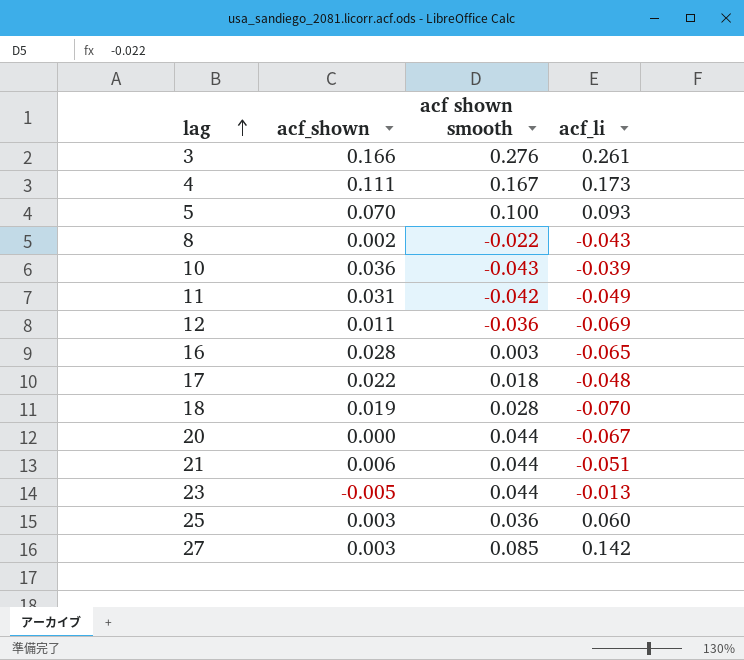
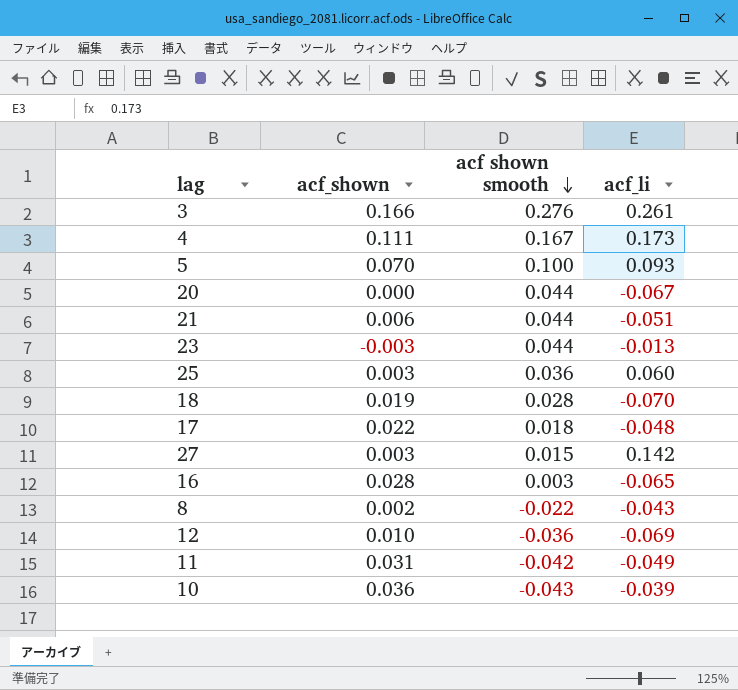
row order: lag ascending -> acf shown smooth descending
23 | acf_shown: -0.005 -> -0.003
27 | acf shown smooth: 0.085 -> 0.015
12 | acf_shown: 0.011 -> 0.010

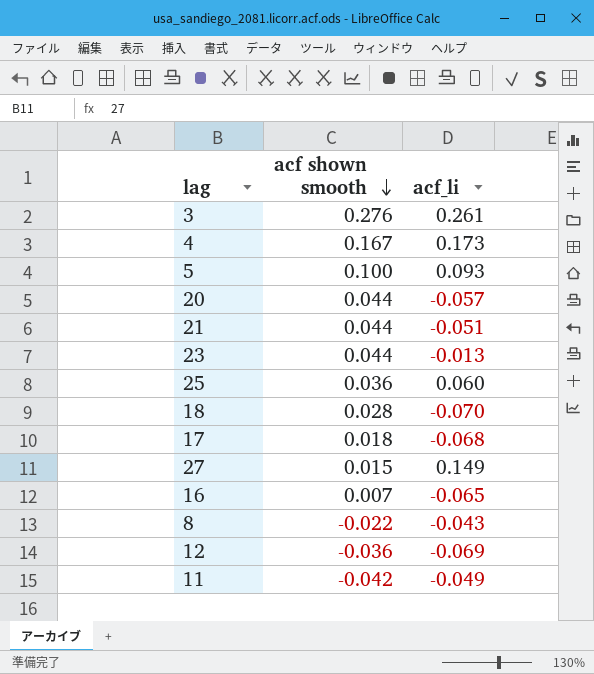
column acf_shown | position: 2 -> none
row 10: 0.036 | -0.043 | -0.039 -> none
20 | acf_li: -0.067 -> -0.057
17 | acf_li: -0.048 -> -0.068
27 | acf_li: 0.142 -> 0.149
16 | acf shown smooth: 0.003 -> 0.007

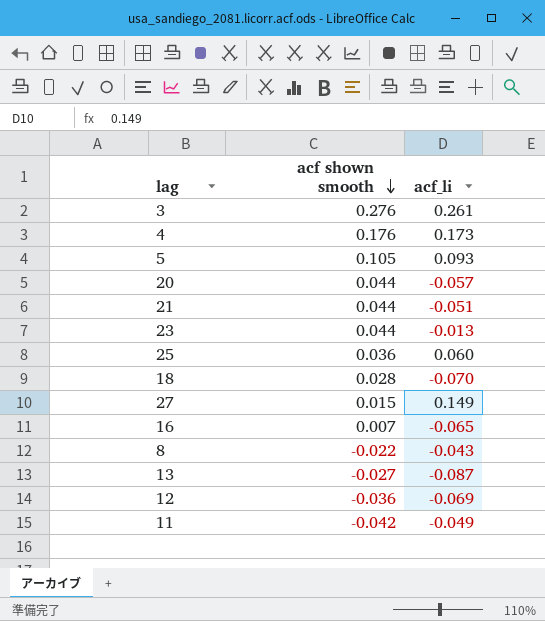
row 17: 0.018 | -0.068 -> none
4 | acf shown smooth: 0.167 -> 0.176
5 | acf shown smooth: 0.100 -> 0.105
row 13: none -> -0.027 | -0.087

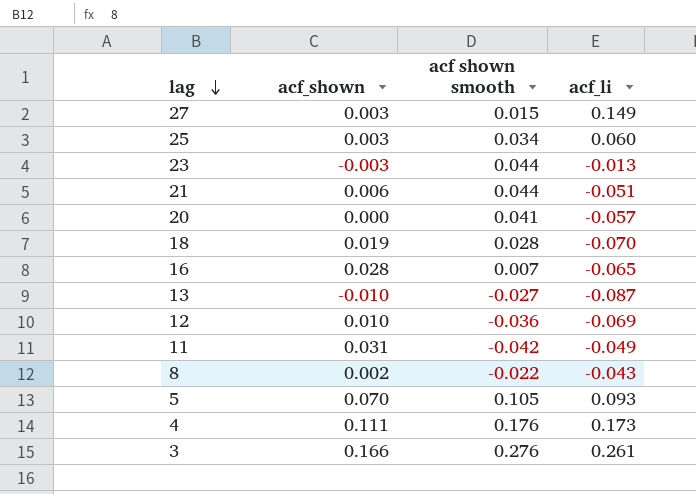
row order: acf shown smooth descending -> lag descending
column acf_shown | position: none -> 2
25 | acf shown smooth: 0.036 -> 0.034
20 | acf shown smooth: 0.044 -> 0.041

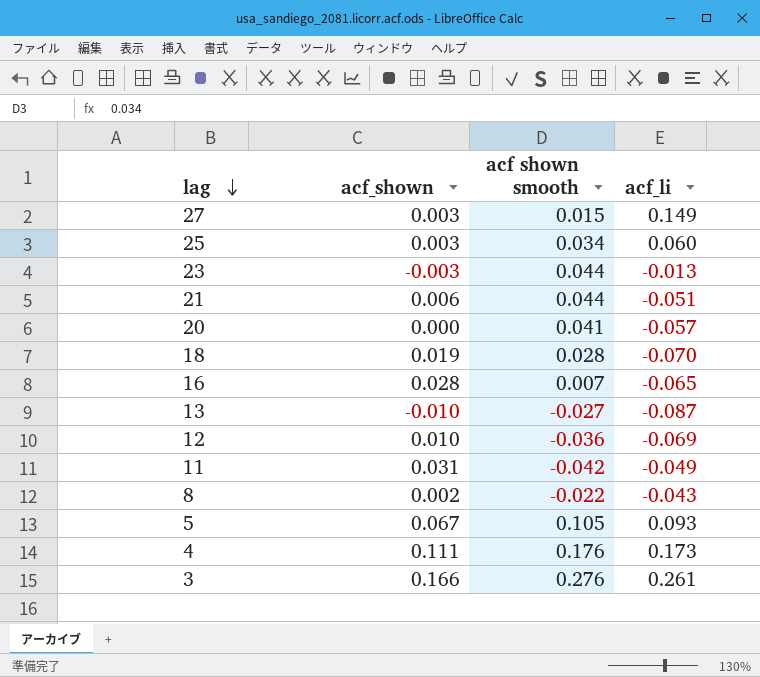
5 | acf_shown: 0.070 -> 0.067

